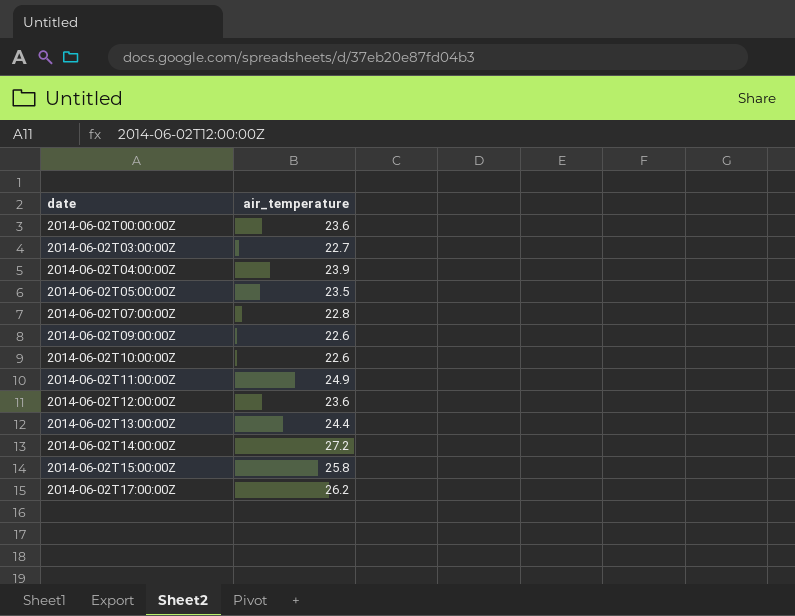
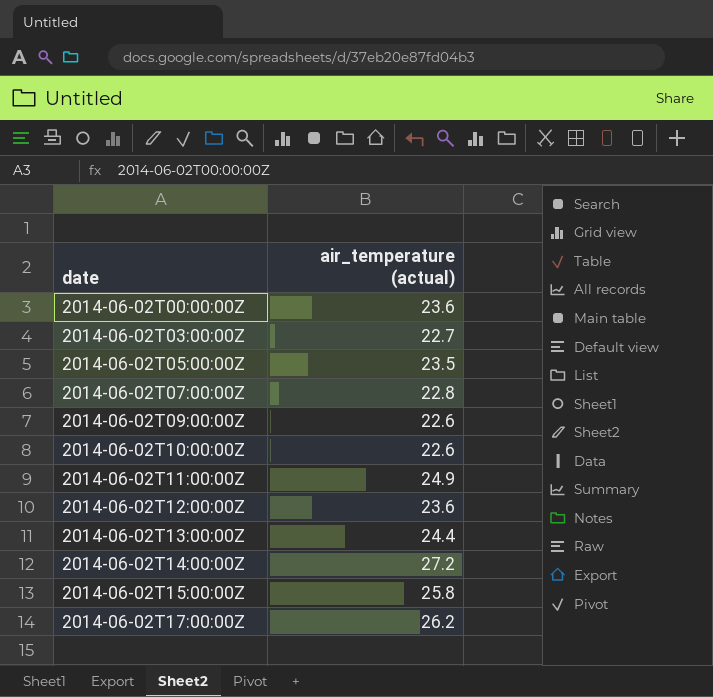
column name: air_temperature -> air_temperature (actual)
row 2014-06-02T04:00:00Z: 23.9 -> none

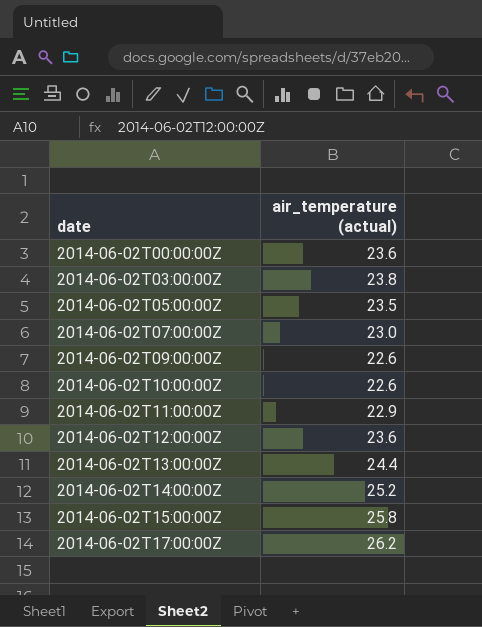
2014-06-02T03:00:00Z | air_temperature (actual): 22.7 -> 23.8
2014-06-02T07:00:00Z | air_temperature (actual): 22.8 -> 23.0
2014-06-02T11:00:00Z | air_temperature (actual): 24.9 -> 22.9
2014-06-02T14:00:00Z | air_temperature (actual): 27.2 -> 25.2

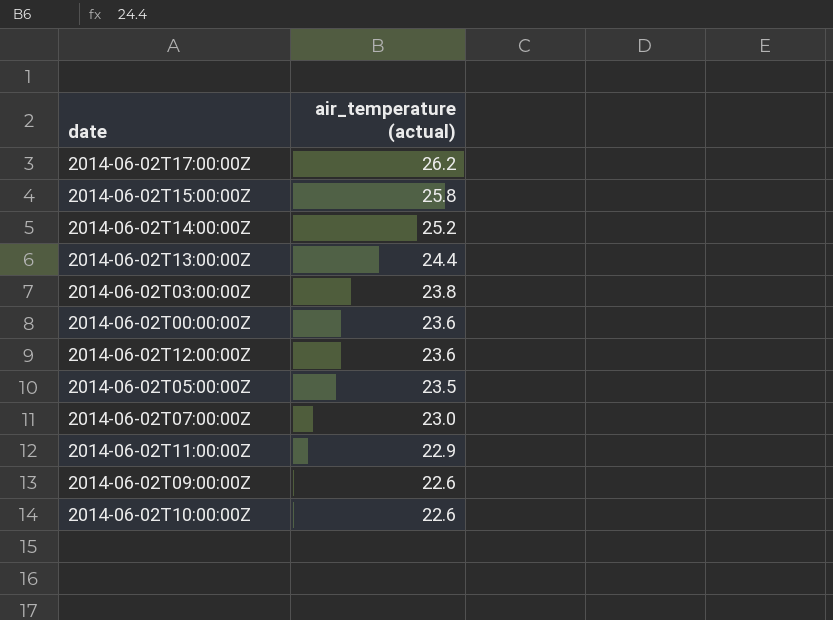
row order: date ascending -> air_temperature (actual) descending

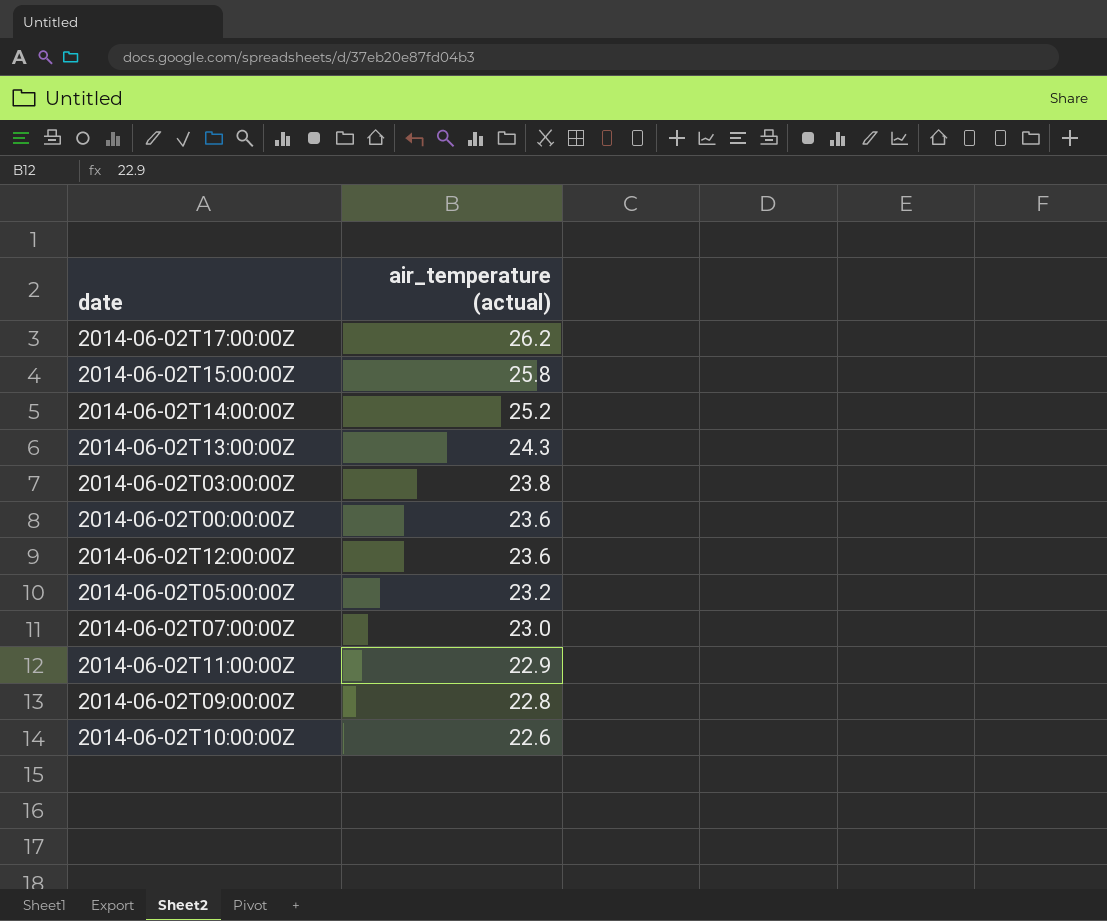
2014-06-02T13:00:00Z | air_temperature (actual): 24.4 -> 24.3
2014-06-02T05:00:00Z | air_temperature (actual): 23.5 -> 23.2
2014-06-02T09:00:00Z | air_temperature (actual): 22.6 -> 22.8

